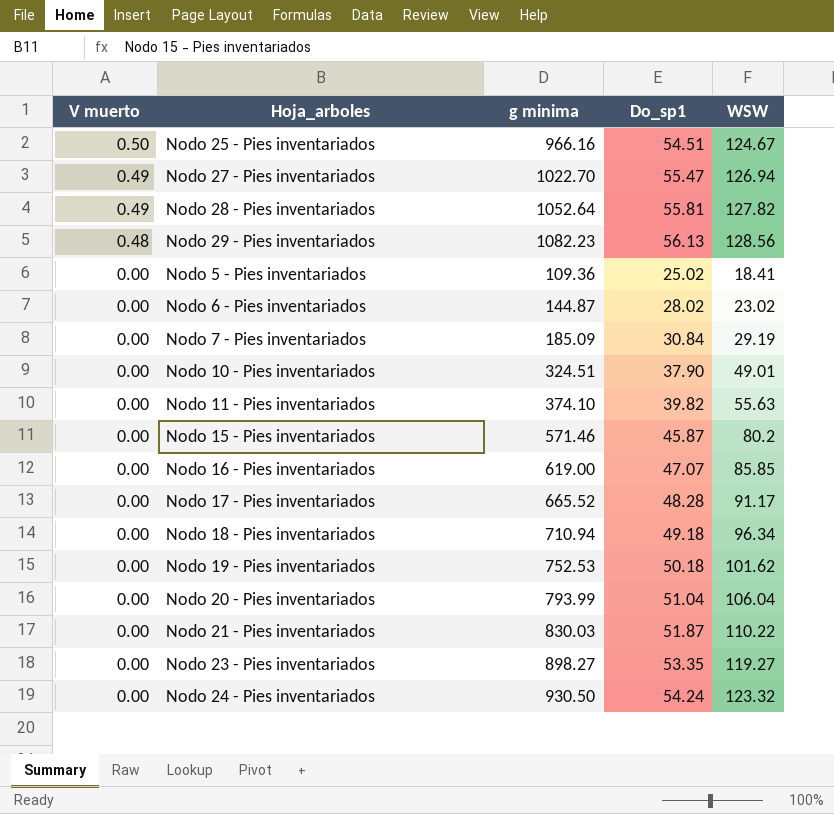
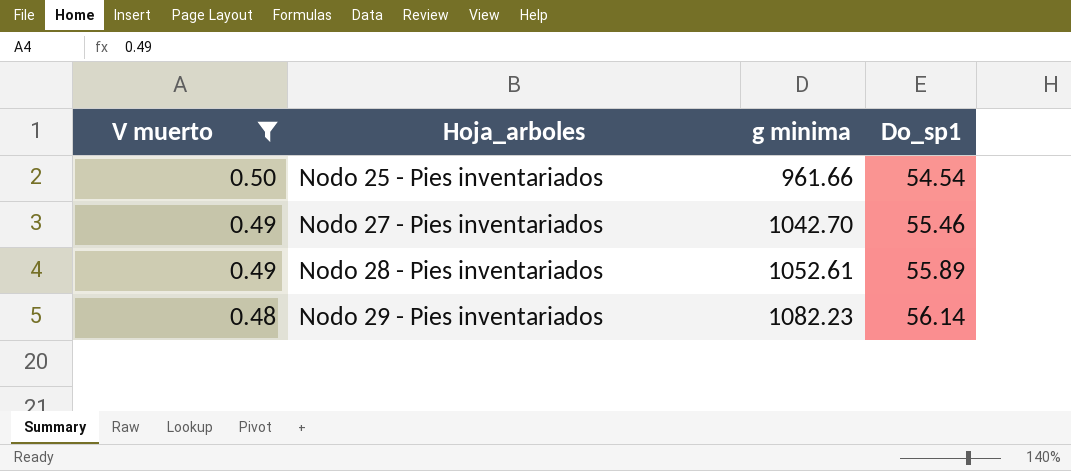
filter: none -> V muerto != 0.00
column WSW | position: 5 -> none
Nodo 25 - Pies inventariados | g minima: 966.16 -> 961.66
Nodo 25 - Pies inventariados | Do_sp1: 54.51 -> 54.54
Nodo 27 - Pies inventariados | g minima: 1022.70 -> 1042.70
Nodo 27 - Pies inventariados | Do_sp1: 55.47 -> 55.46
Nodo 28 - Pies inventariados | g minima: 1052.64 -> 1052.61
Nodo 28 - Pies inventariados | Do_sp1: 55.81 -> 55.89
Nodo 29 - Pies inventariados | Do_sp1: 56.13 -> 56.14

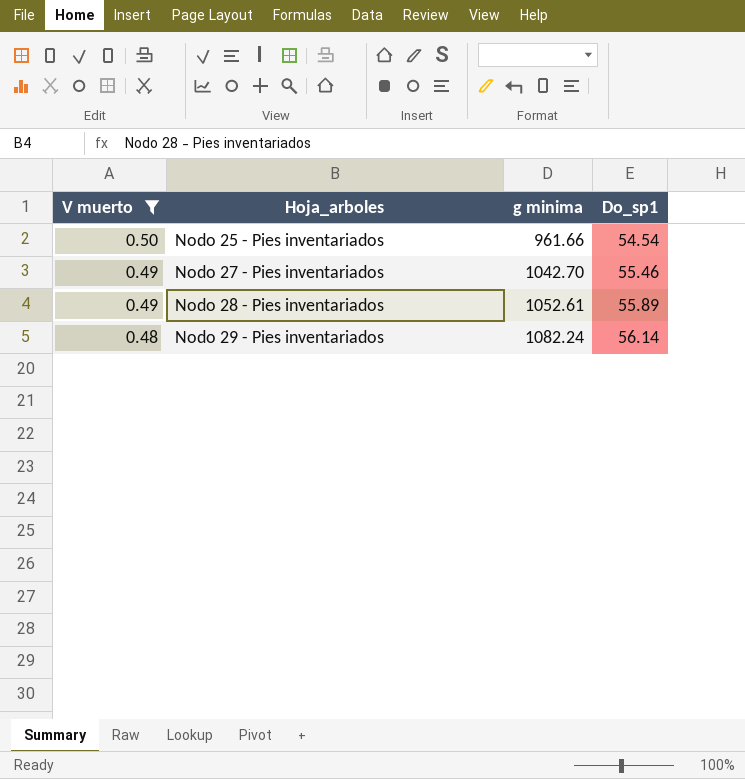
Nodo 29 - Pies inventariados | g minima: 1082.23 -> 1082.24

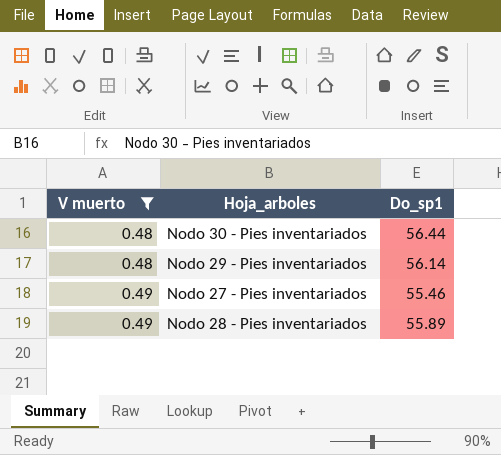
row order: V muerto descending -> V muerto ascending
column g minima | position: 3 -> none
row Nodo 25 - Pies inventariados: 0.50 | 961.66 | 54.54 -> none
row Nodo 30 - Pies inventariados: none -> 0.48 | 56.44

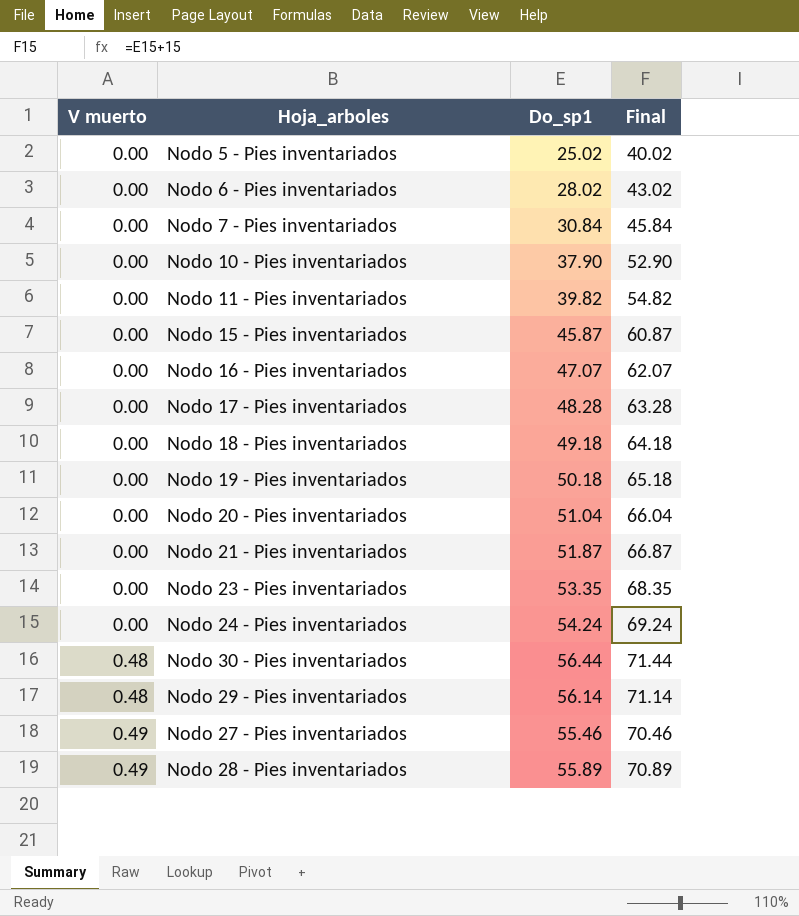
filter: V muerto != 0.00 -> none
column Final | formula: none -> [Do_sp1] + 15

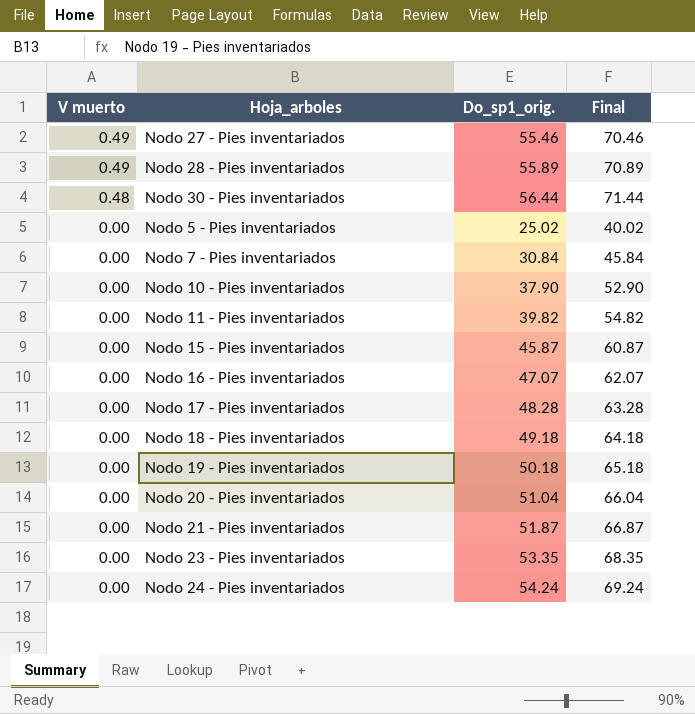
row order: V muerto ascending -> V muerto descending
column name: Do_sp1 -> Do_sp1_orig.
row Nodo 6 - Pies inventariados: 0.00 | 28.02 | 43.02 -> none
row Nodo 29 - Pies inventariados: 0.48 | 56.14 | 71.14 -> none

